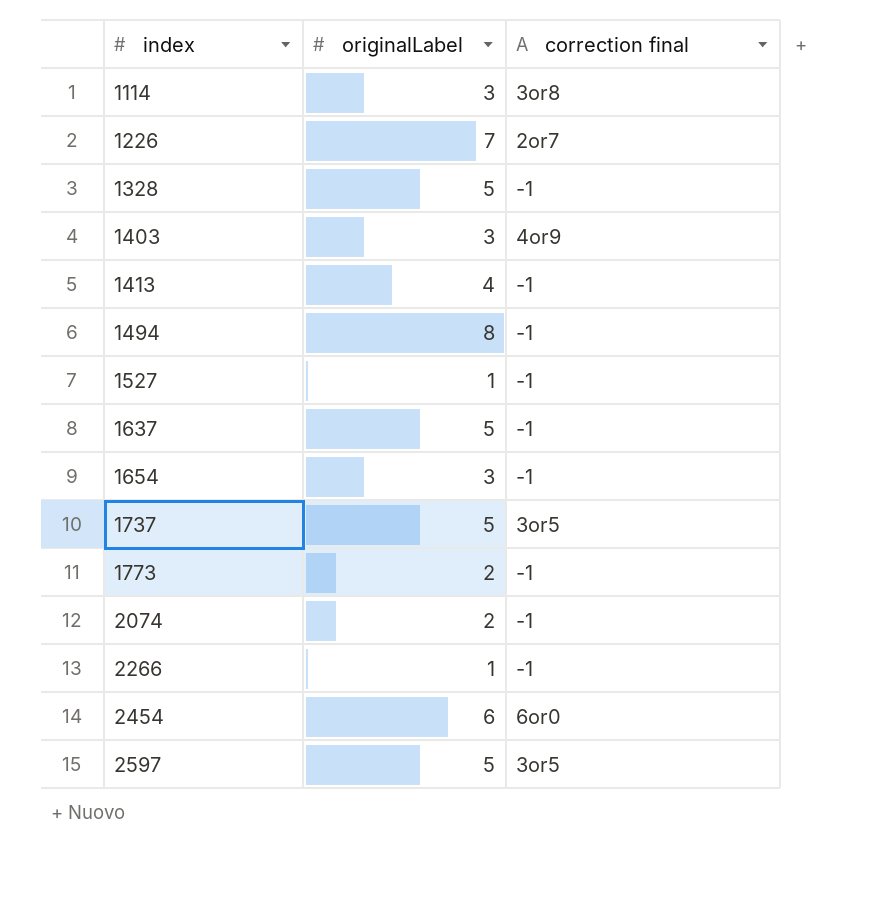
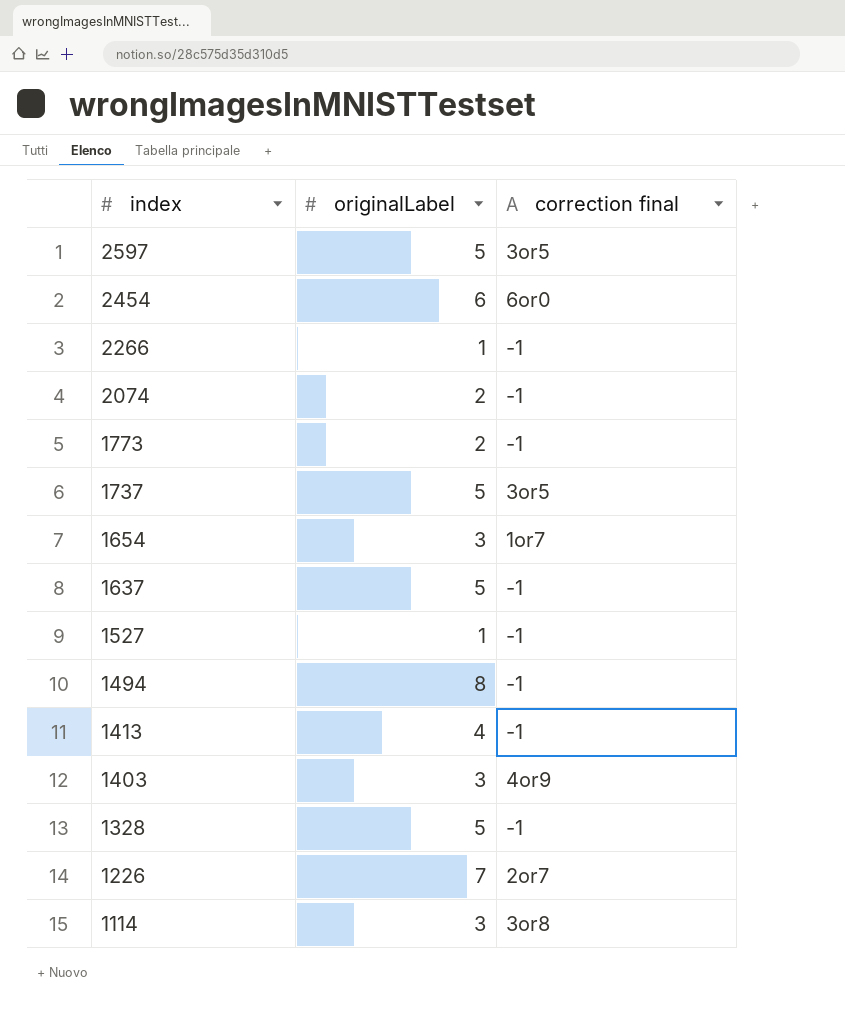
row order: index ascending -> index descending
1654 | correction final: -1 -> 1or7

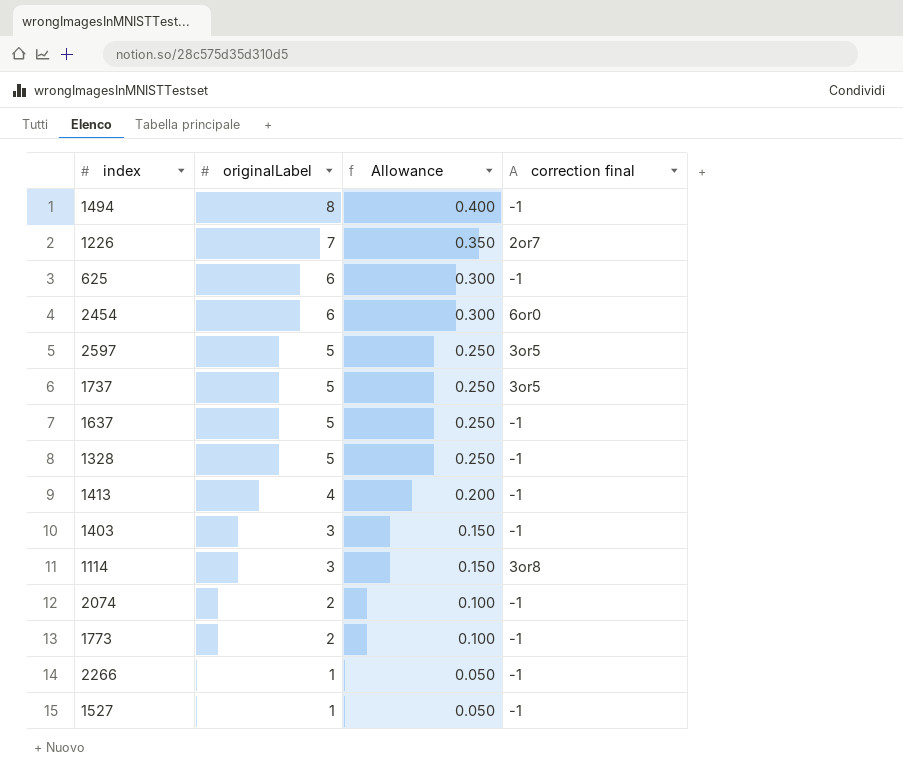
row order: index descending -> originalLabel descending
column Allowance | formula: none -> [originalLabel] * 0.05
row 1654: 3 | 1or7 -> none
row 625: none -> 6 | 0.300 | -1
1403 | correction final: 4or9 -> -1

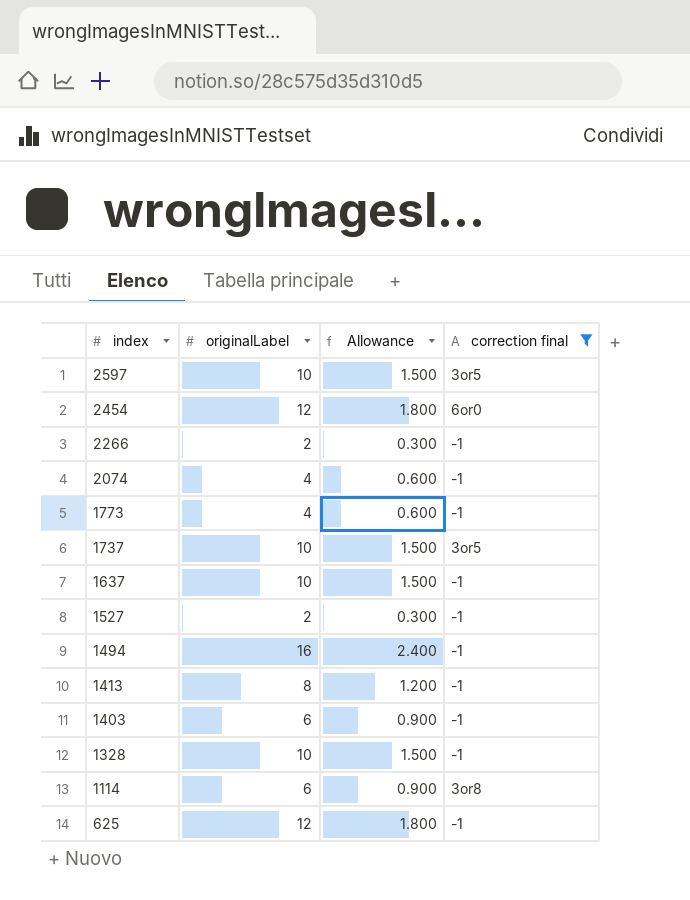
filter: none -> correction final != 2or7
row order: originalLabel descending -> index descending
column Allowance | formula: [originalLabel] * 0.05 -> [originalLabel] * 0.15
2597 | originalLabel: 5 -> 10
2454 | originalLabel: 6 -> 12
2266 | originalLabel: 1 -> 2
2074 | originalLabel: 2 -> 4
1773 | originalLabel: 2 -> 4
1737 | originalLabel: 5 -> 10
1637 | originalLabel: 5 -> 10
1527 | originalLabel: 1 -> 2
1494 | originalLabel: 8 -> 16
1413 | originalLabel: 4 -> 8
1403 | originalLabel: 3 -> 6
1328 | originalLabel: 5 -> 10
1114 | originalLabel: 3 -> 6
625 | originalLabel: 6 -> 12

